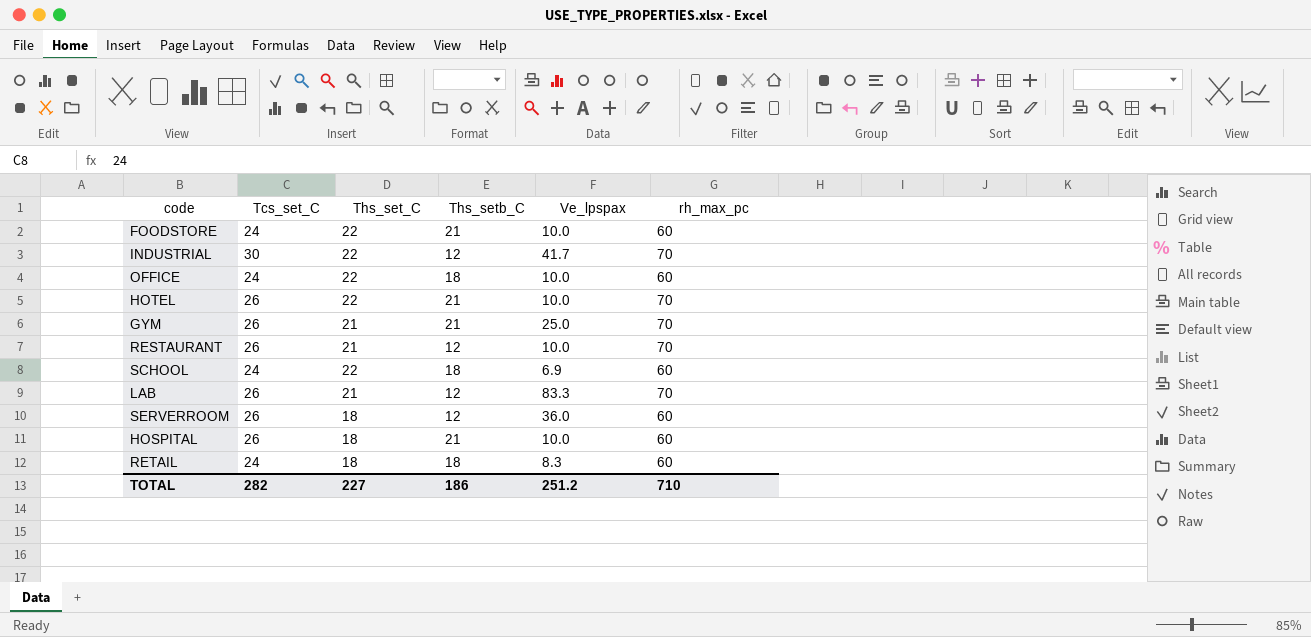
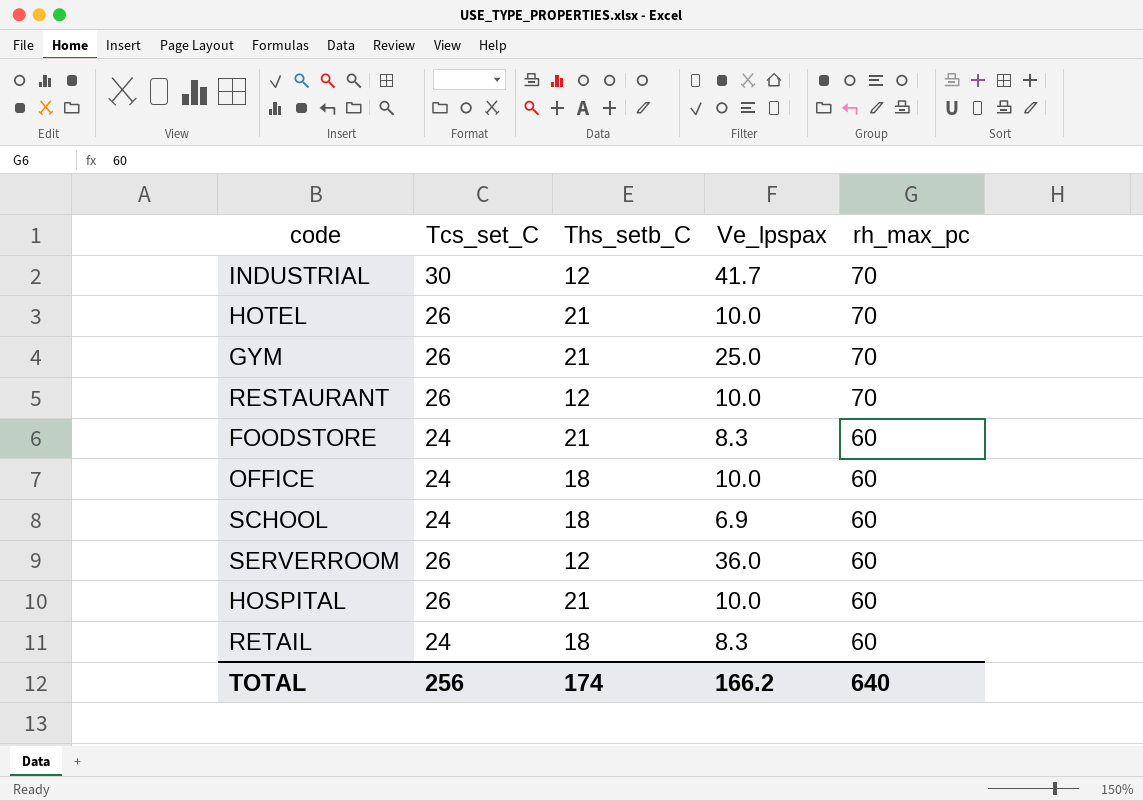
row order: none -> rh_max_pc descending
column Ths_set_C | position: 3 -> none
row LAB: 26 | 21 | 12 | 83.3 | 70 -> none
FOODSTORE | Ve_lpspax: 10.0 -> 8.3
TOTAL | Tcs_set_C: 282 -> 256
TOTAL | Ths_setb_C: 186 -> 174
TOTAL | Ve_lpspax: 251.2 -> 166.2
TOTAL | rh_max_pc: 710 -> 640

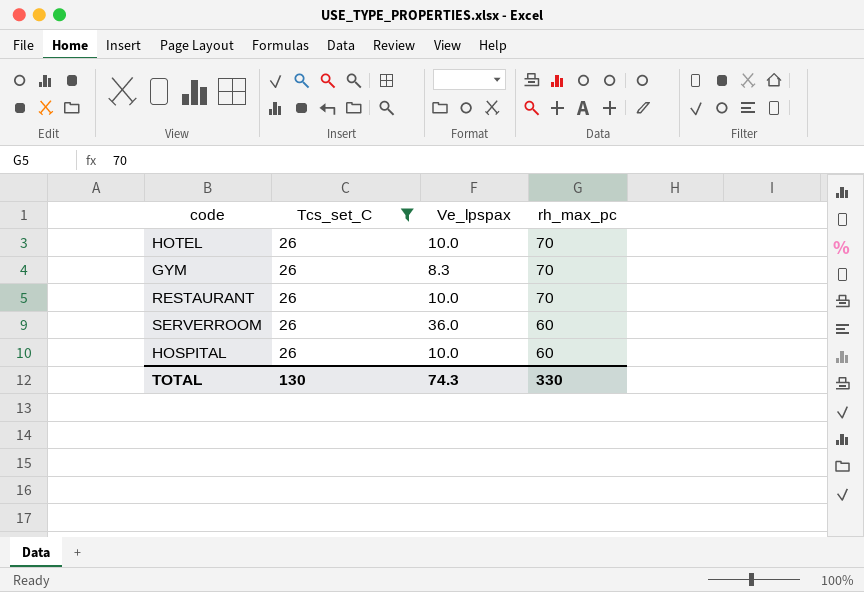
filter: none -> Tcs_set_C = 26
column Ths_setb_C | position: 3 -> none
GYM | Ve_lpspax: 25.0 -> 8.3
TOTAL | Tcs_set_C: 256 -> 130
TOTAL | Ve_lpspax: 166.2 -> 74.3
TOTAL | rh_max_pc: 640 -> 330

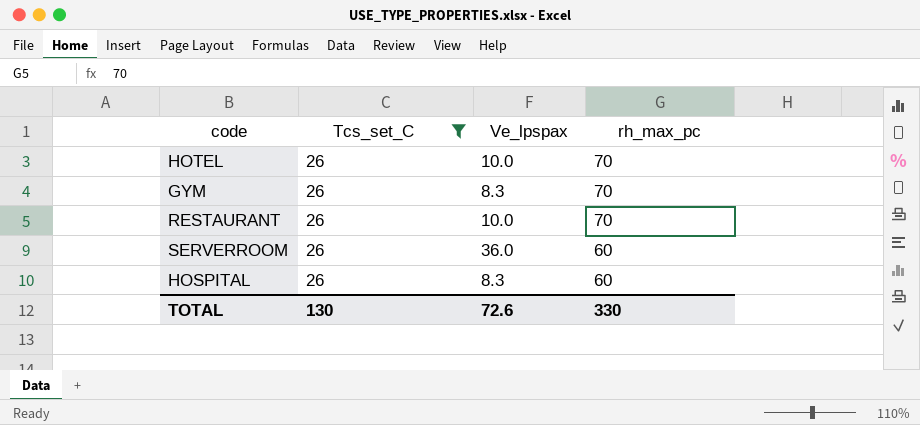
HOSPITAL | Ve_lpspax: 10.0 -> 8.3
TOTAL | Ve_lpspax: 74.3 -> 72.6

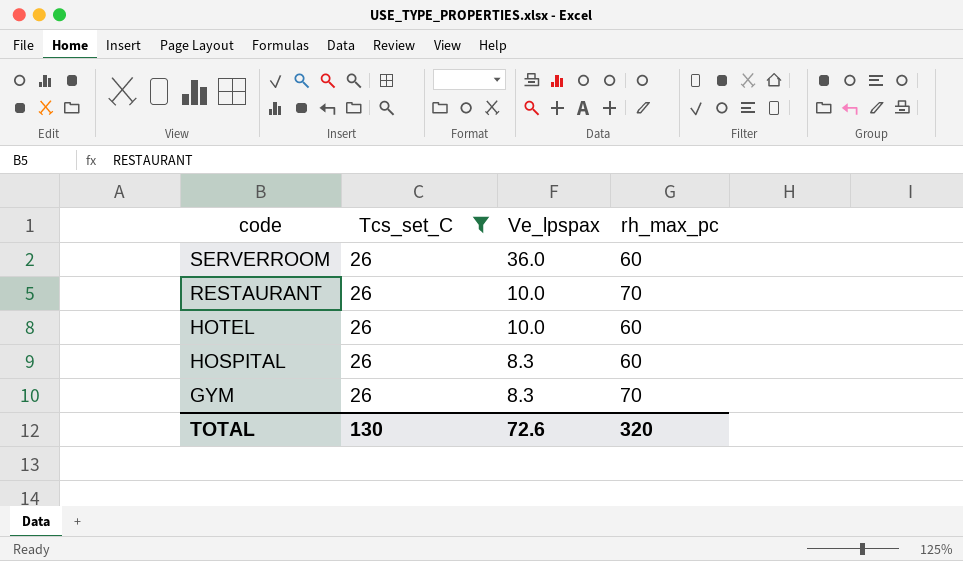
row order: rh_max_pc descending -> code descending
HOTEL | rh_max_pc: 70 -> 60
TOTAL | rh_max_pc: 330 -> 320

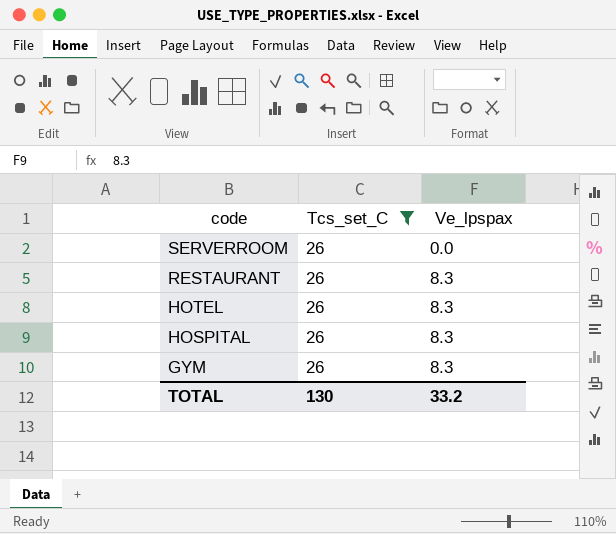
column rh_max_pc | position: 4 -> none
SERVERROOM | Ve_lpspax: 36.0 -> 0.0
RESTAURANT | Ve_lpspax: 10.0 -> 8.3
HOTEL | Ve_lpspax: 10.0 -> 8.3
TOTAL | Ve_lpspax: 72.6 -> 33.2

